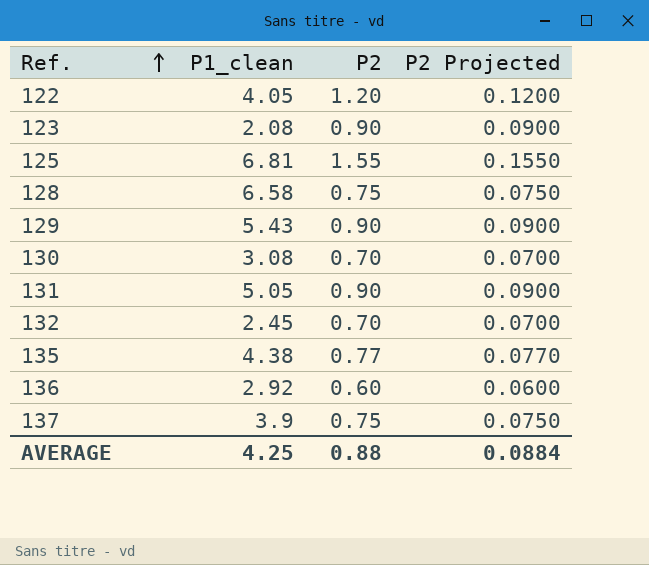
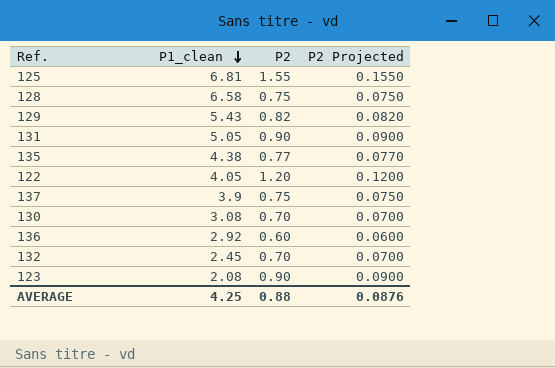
row order: Ref. ascending -> P1_clean descending
129 | P2: 0.90 -> 0.82
129 | P2 Projected: 0.0900 -> 0.0820
AVERAGE | P2 Projected: 0.0884 -> 0.0876

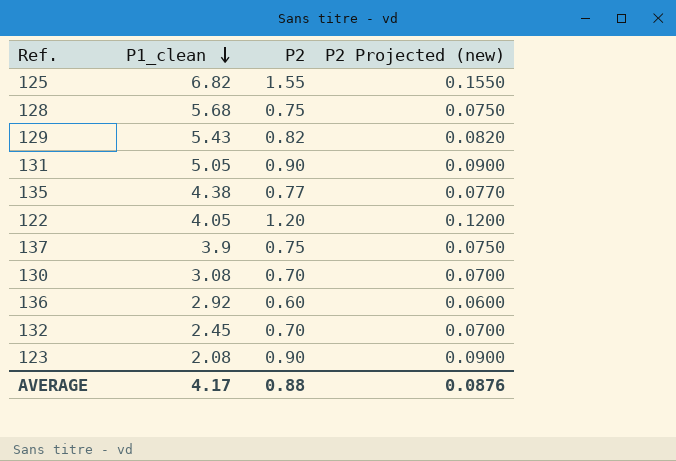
column name: P2 Projected -> P2 Projected (new)
125 | P1_clean: 6.81 -> 6.82
128 | P1_clean: 6.58 -> 5.68
AVERAGE | P1_clean: 4.25 -> 4.17

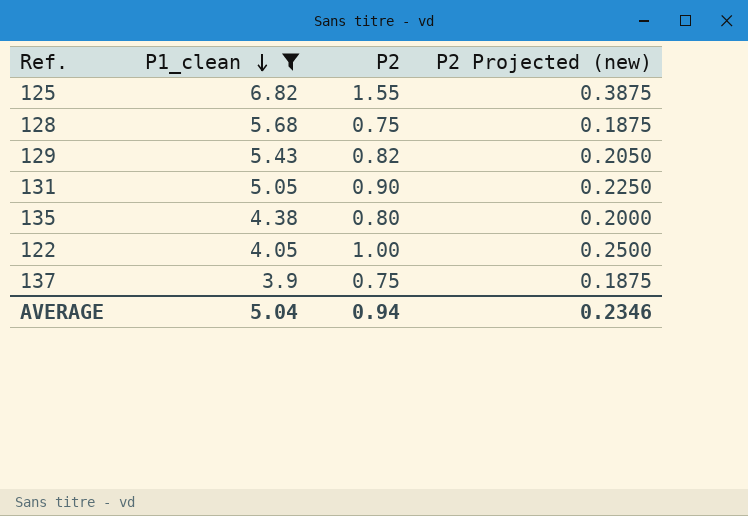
filter: none -> P1_clean >= 3.9
column P2 Projected (new) | formula: [P2] * 0.1 -> [P2] * 0.25
135 | P2: 0.77 -> 0.80
122 | P2: 1.20 -> 1.00
AVERAGE | P1_clean: 4.17 -> 5.04
AVERAGE | P2: 0.88 -> 0.94
AVERAGE | P2 Projected (new): 0.0876 -> 0.2346

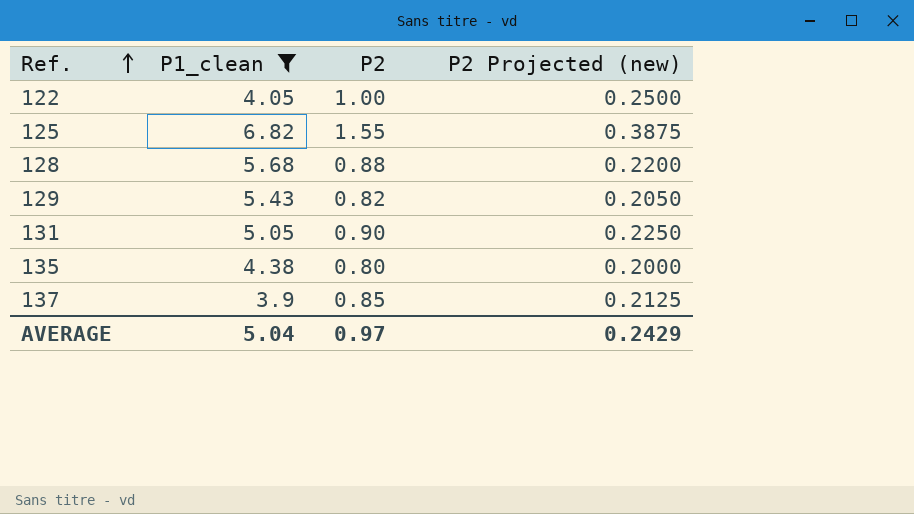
row order: P1_clean descending -> Ref. ascending
128 | P2: 0.75 -> 0.88
128 | P2 Projected (new): 0.1875 -> 0.2200
137 | P2: 0.75 -> 0.85
137 | P2 Projected (new): 0.1875 -> 0.2125
AVERAGE | P2: 0.94 -> 0.97
AVERAGE | P2 Projected (new): 0.2346 -> 0.2429

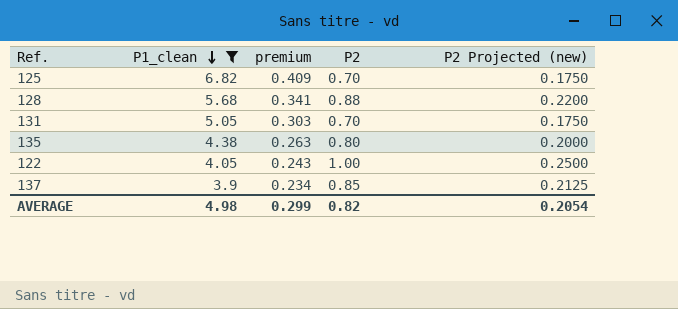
row order: Ref. ascending -> P1_clean descending
column premium | formula: none -> [P1_clean] * 0.06
row 129: 5.43 | 0.82 | 0.2050 -> none
125 | P2: 1.55 -> 0.70
125 | P2 Projected (new): 0.3875 -> 0.1750
131 | P2: 0.90 -> 0.70
131 | P2 Projected (new): 0.2250 -> 0.1750
AVERAGE | P1_clean: 5.04 -> 4.98
AVERAGE | P2: 0.97 -> 0.82
AVERAGE | P2 Projected (new): 0.2429 -> 0.2054

